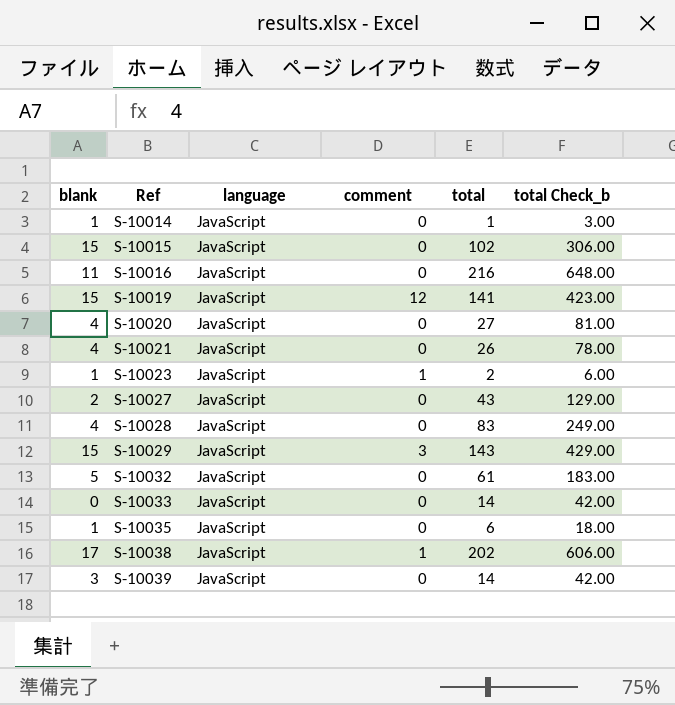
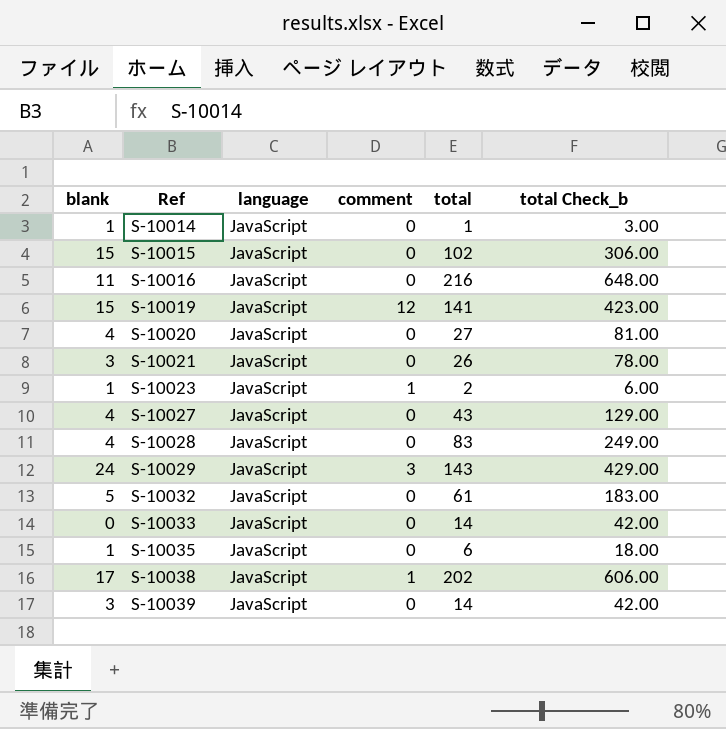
S-10021 | blank: 4 -> 3
S-10027 | blank: 2 -> 4
S-10029 | blank: 15 -> 24

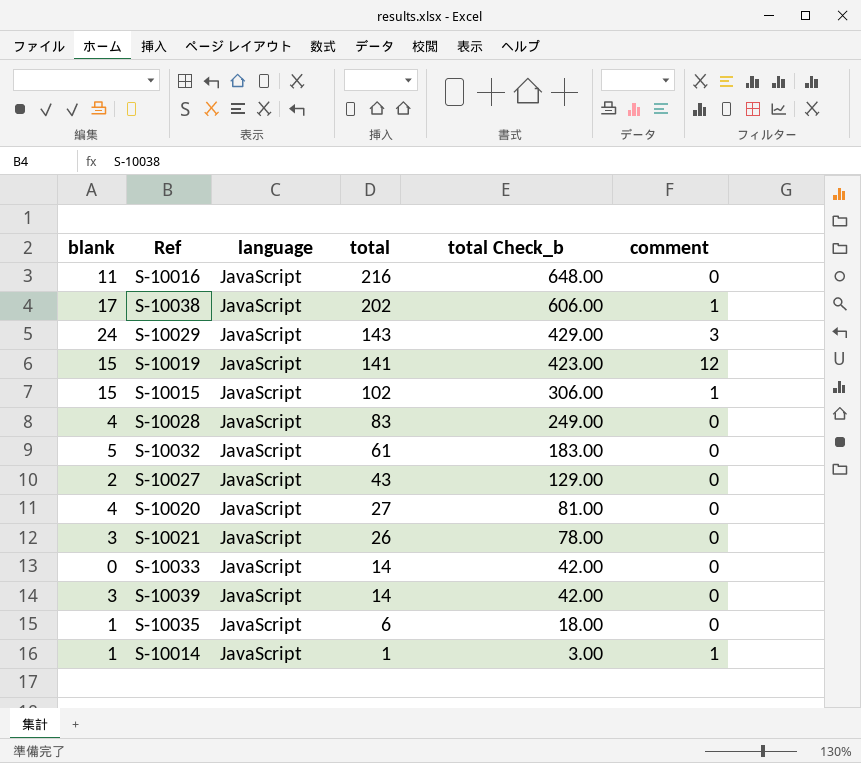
row order: Ref ascending -> total descending
column comment | position: 4 -> 6
row S-10023: 1 | JavaScript | 1 | 2 | 6.00 -> none
S-10015 | comment: 0 -> 1
S-10027 | blank: 4 -> 2
S-10014 | comment: 0 -> 1

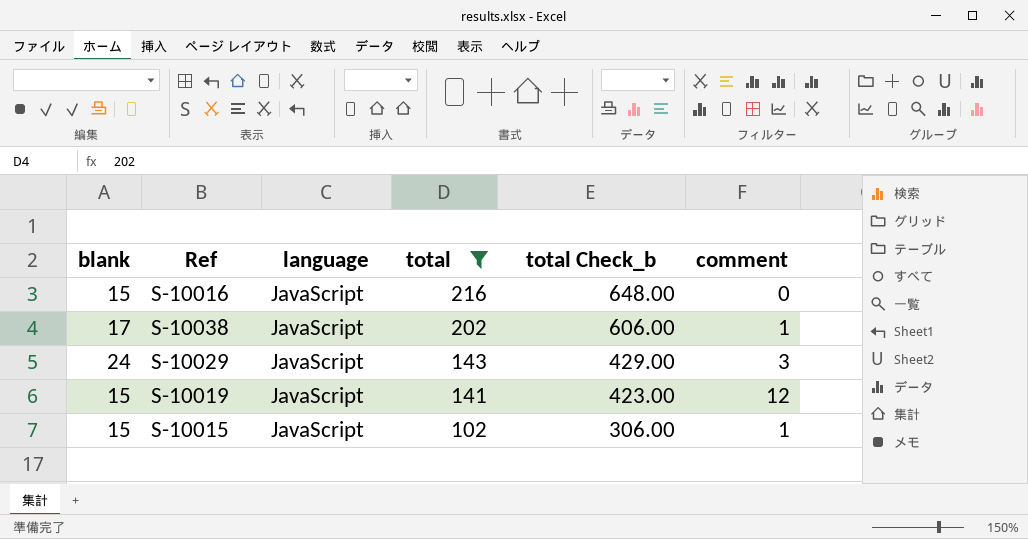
filter: none -> total >= 102
S-10016 | blank: 11 -> 15

